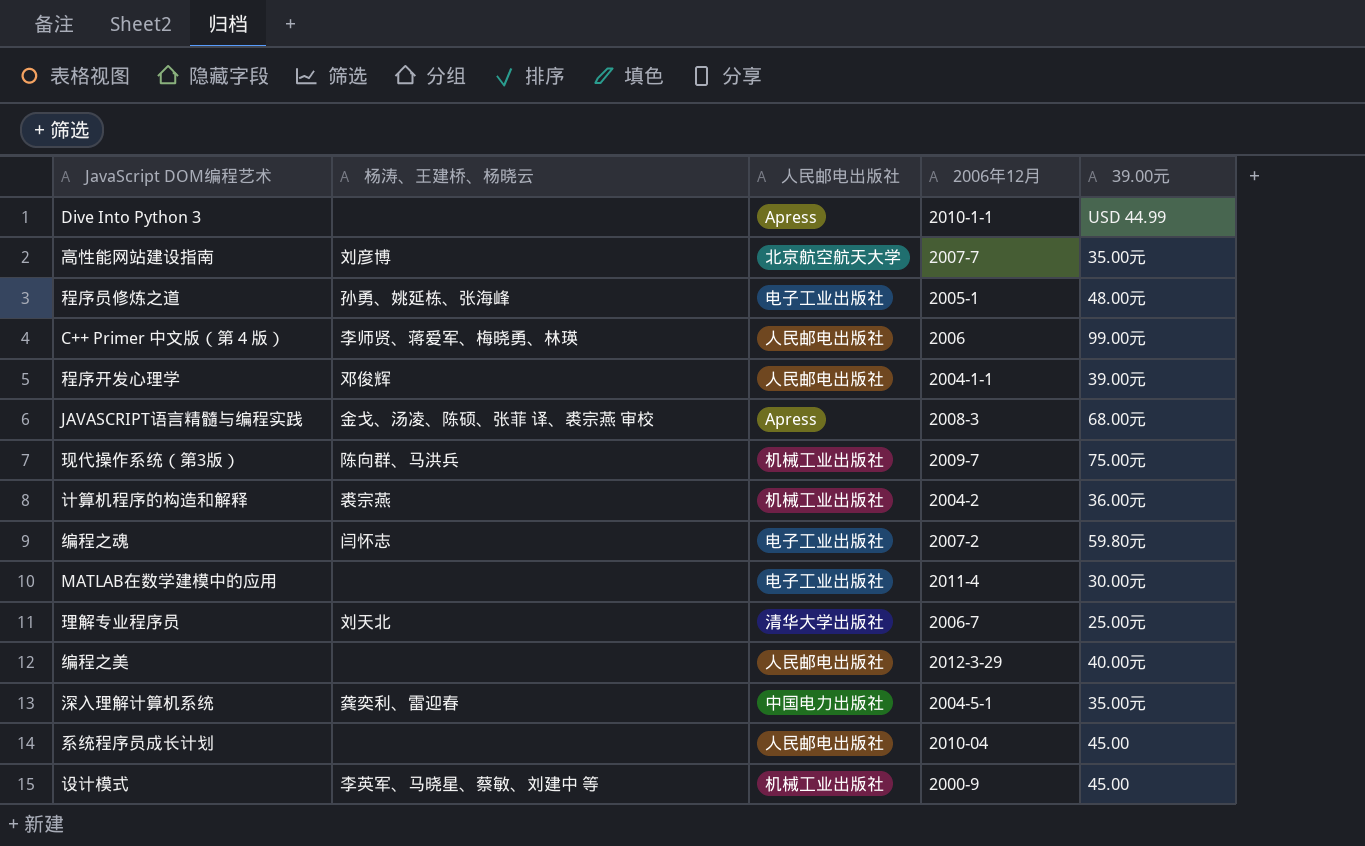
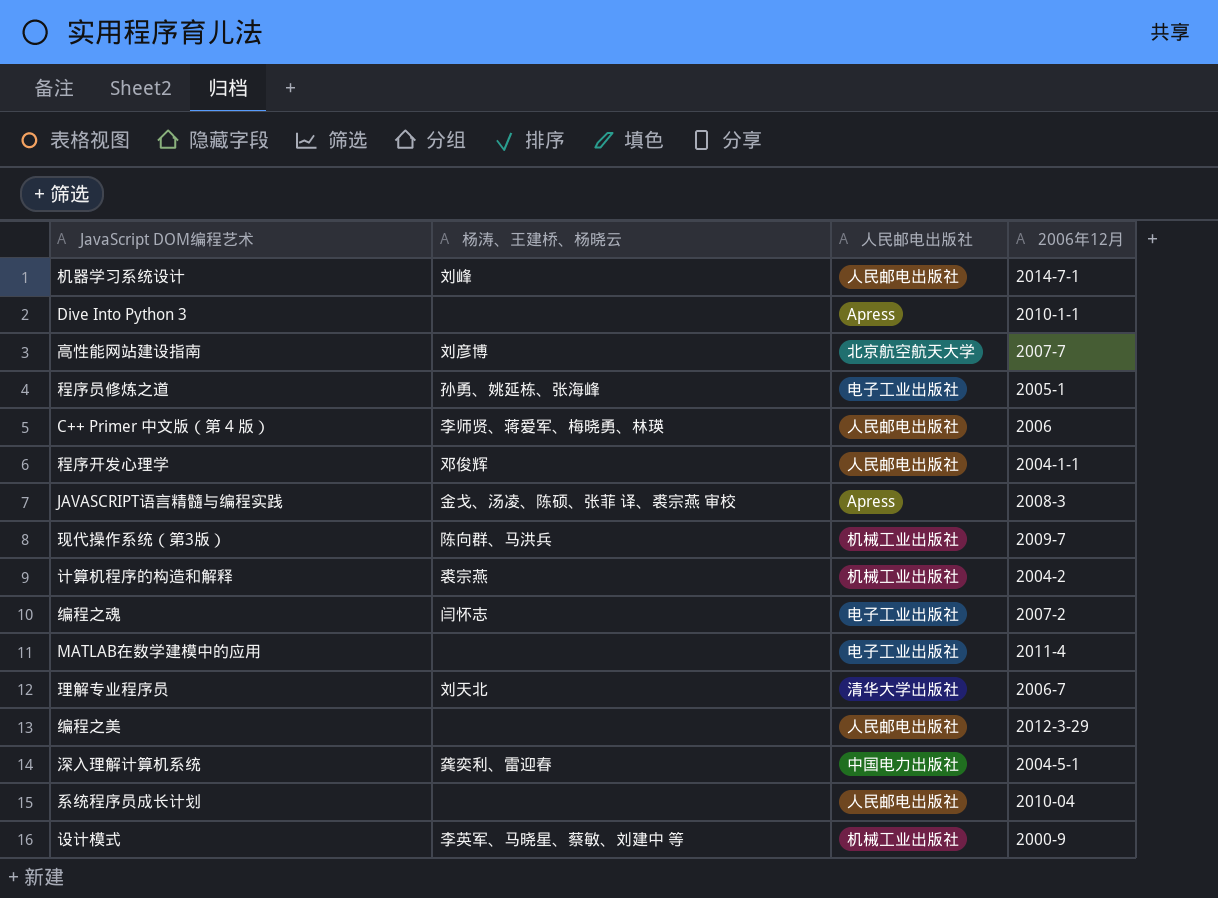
column 39.00元 | position: 5 -> none
row 机器学习系统设计: none -> 刘峰 | 人民邮电出版社 | 2014-7-1

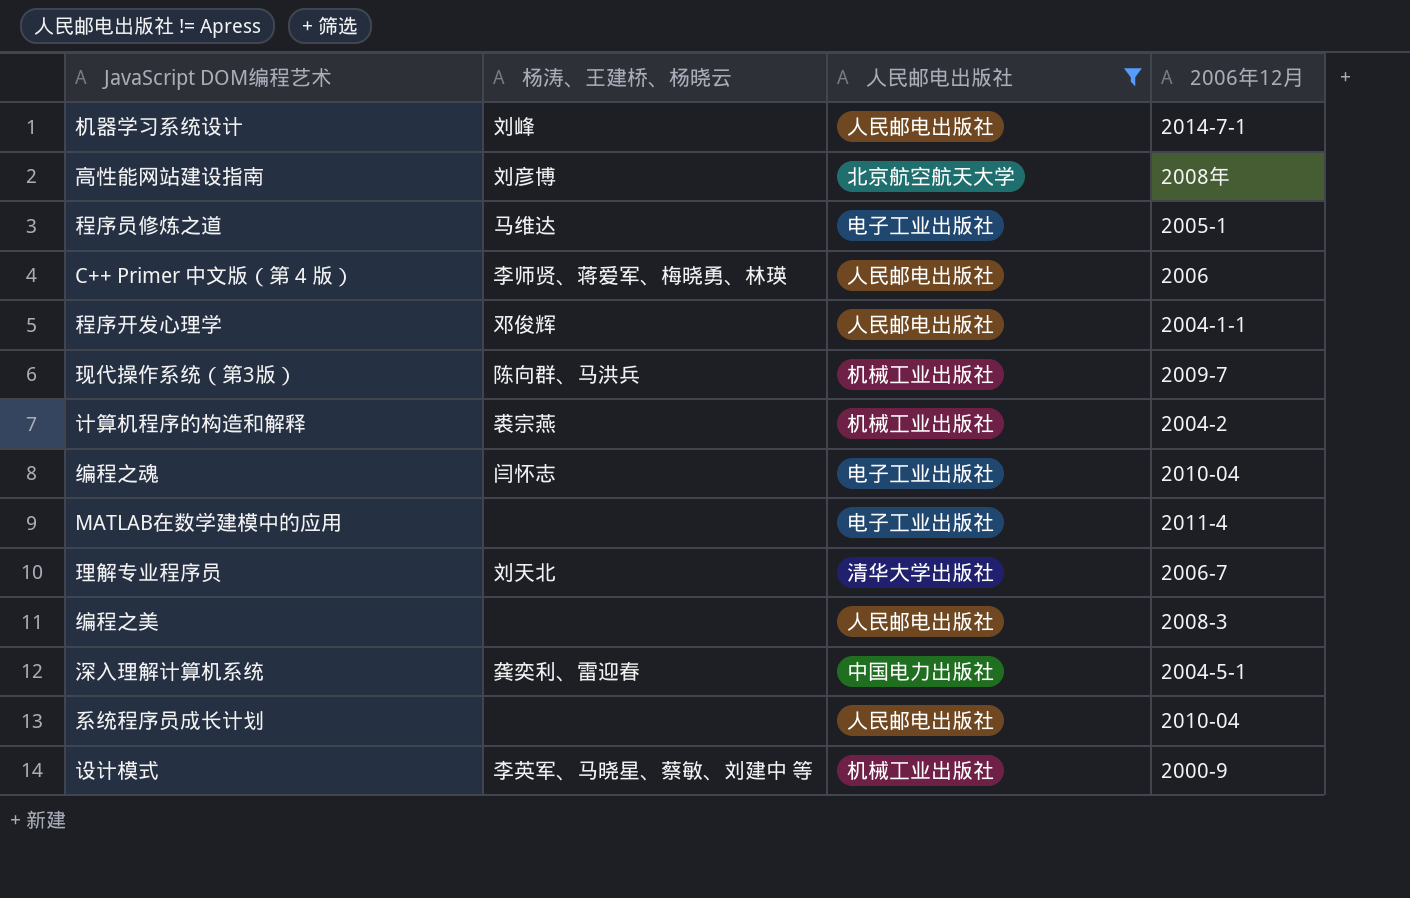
filter: none -> 人民邮电出版社 != Apress
高性能网站建设指南 | 2006年12月: 2007-7 -> 2008年
程序员修炼之道 | 杨涛、王建桥、杨晓云: 孙勇、姚延栋、张海峰 -> 马维达
编程之魂 | 2006年12月: 2007-2 -> 2010-04
编程之美 | 2006年12月: 2012-3-29 -> 2008-3

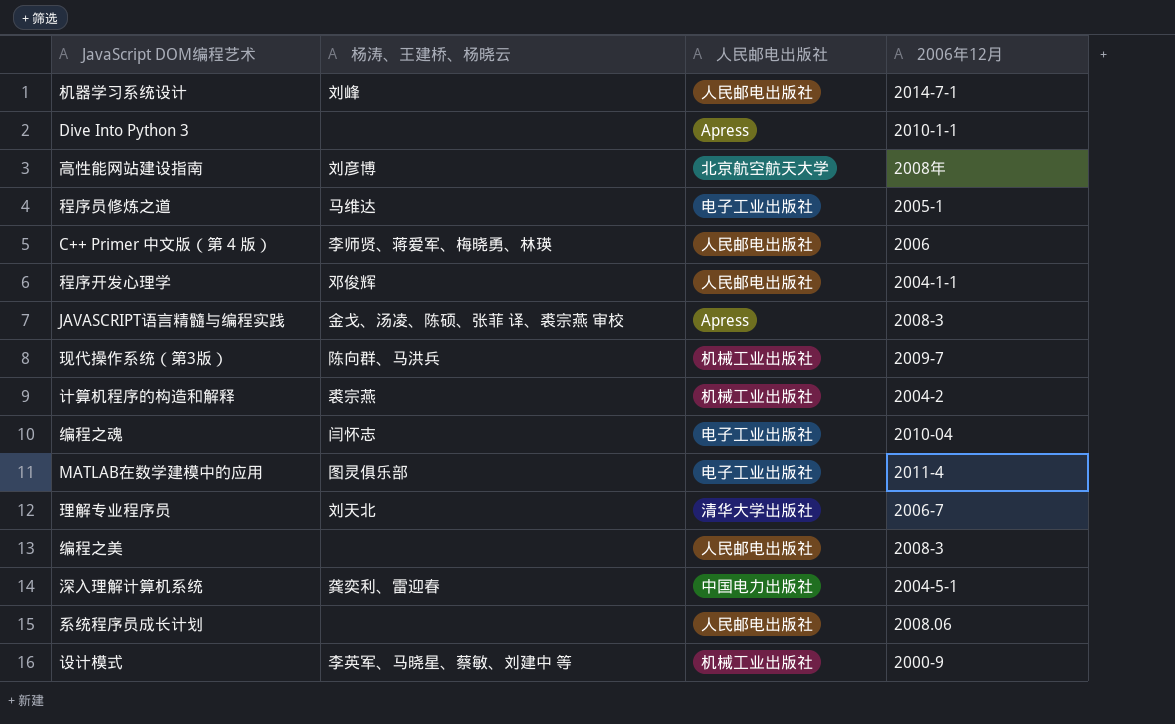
filter: 人民邮电出版社 != Apress -> none
MATLAB在数学建模中的应用 | 杨涛、王建桥、杨晓云: none -> 图灵俱乐部
系统程序员成长计划 | 2006年12月: 2010-04 -> 2008.06

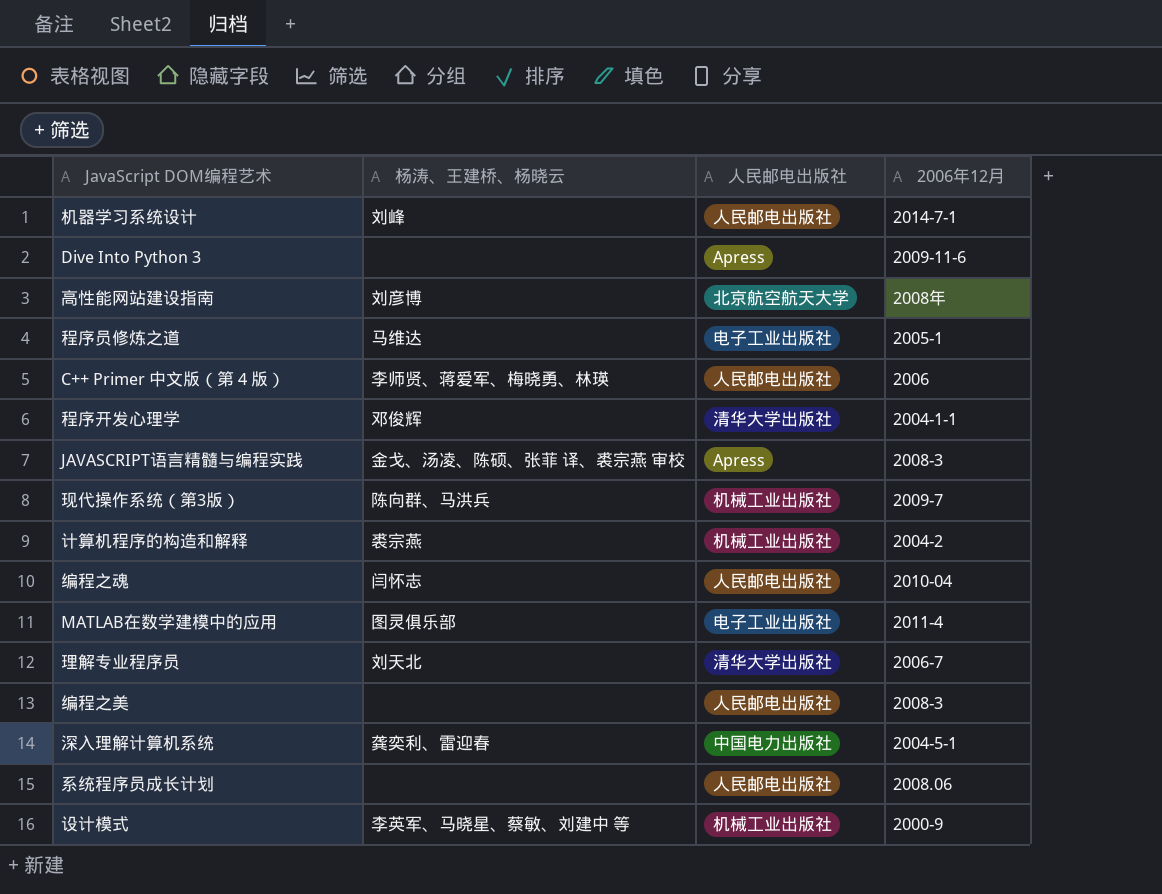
Dive Into Python 3 | 2006年12月: 2010-1-1 -> 2009-11-6
程序开发心理学 | 人民邮电出版社: 人民邮电出版社 -> 清华大学出版社
编程之魂 | 人民邮电出版社: 电子工业出版社 -> 人民邮电出版社

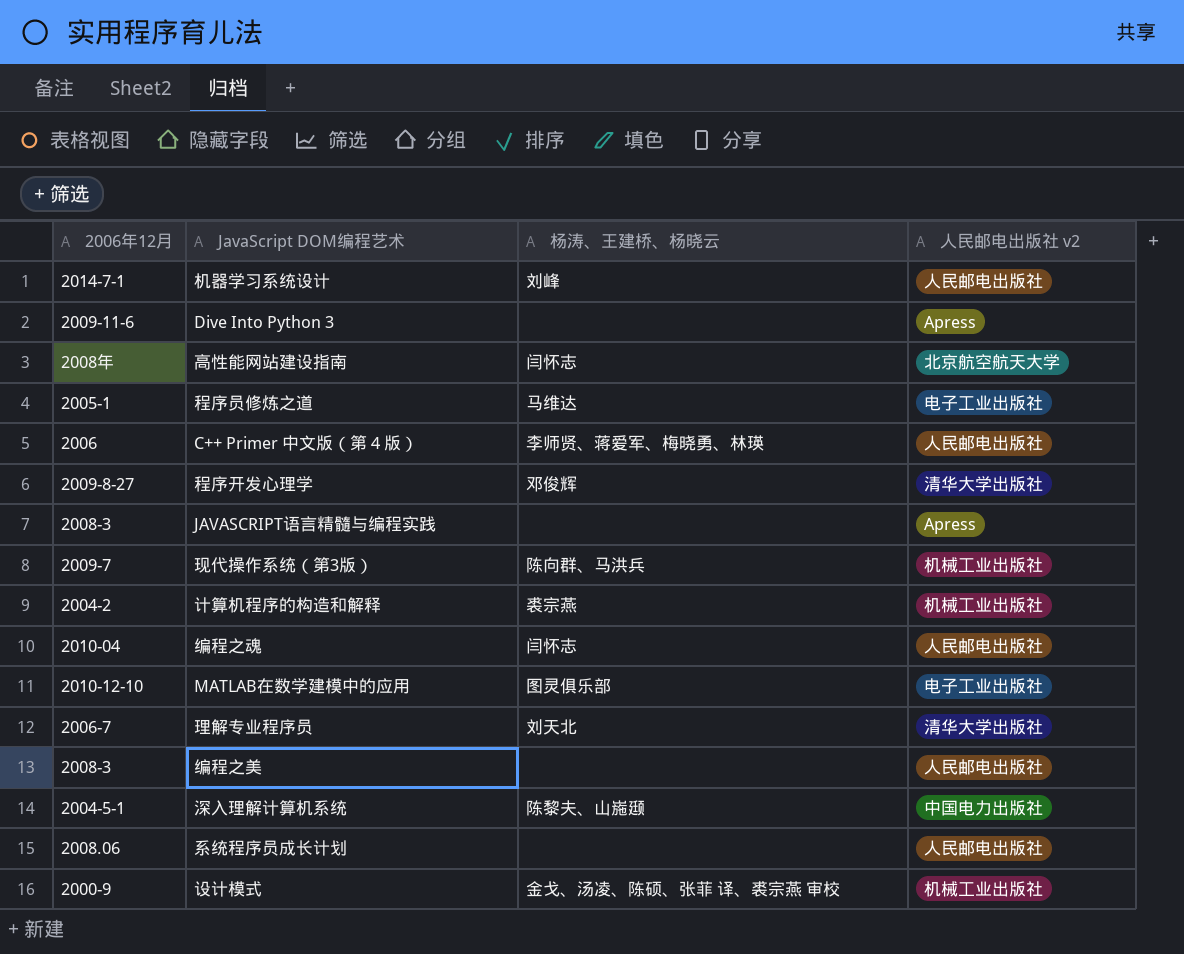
column 2006年12月 | position: 4 -> 1
column name: 人民邮电出版社 -> 人民邮电出版社 v2
高性能网站建设指南 | 杨涛、王建桥、杨晓云: 刘彦博 -> 闫怀志
程序开发心理学 | 2006年12月: 2004-1-1 -> 2009-8-27
JAVASCRIPT语言精髓与编程实践 | 杨涛、王建桥、杨晓云: 金戈、汤凌、陈硕、张菲 译、裘宗燕 审校 -> none
MATLAB在数学建模中的应用 | 2006年12月: 2011-4 -> 2010-12-10
深入理解计算机系统 | 杨涛、王建桥、杨晓云: 龚奕利、雷迎春 -> 陈黎夫、山崺颋
设计模式 | 杨涛、王建桥、杨晓云: 李英军、马晓星、蔡敏、刘建中 等 -> 金戈、汤凌、陈硕、张菲 译、裘宗燕 审校

